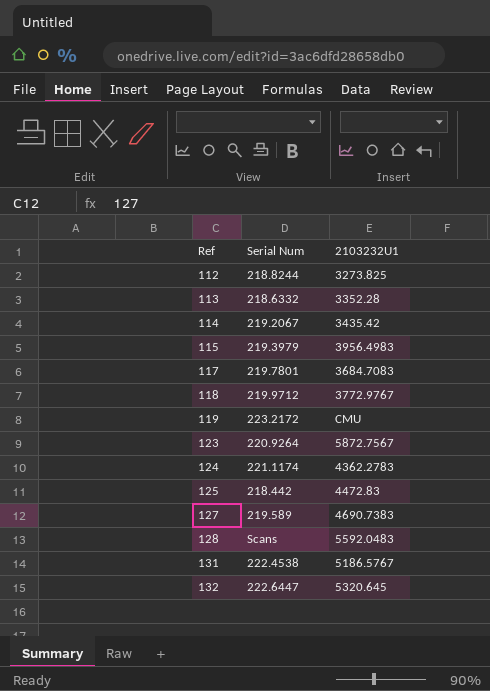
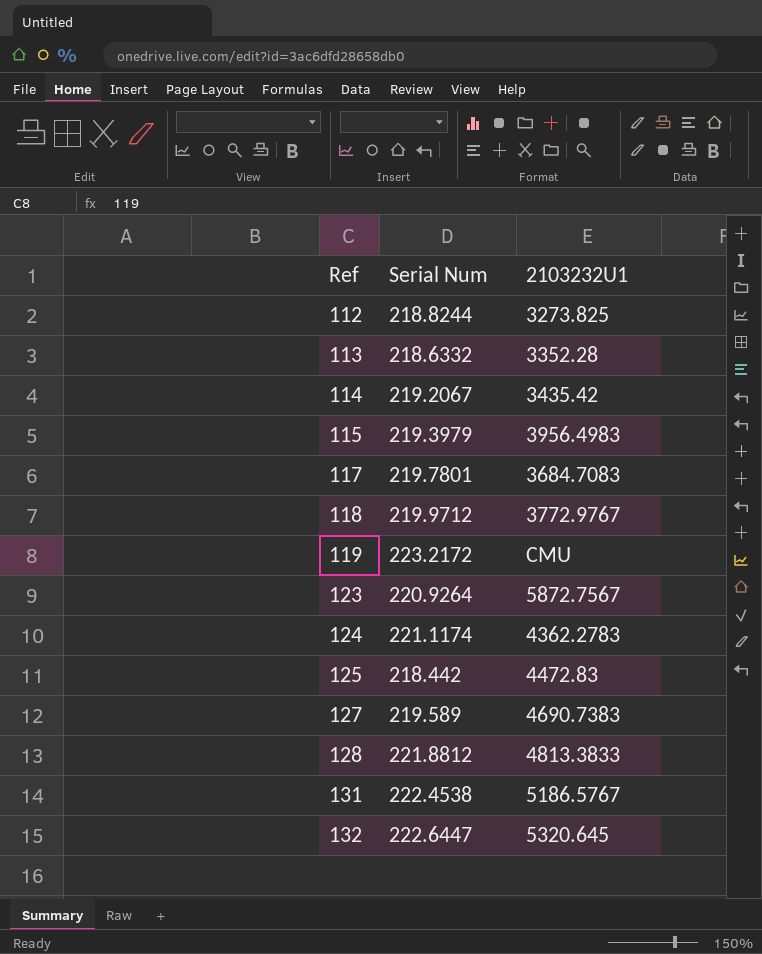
128 | Serial Num: Scans -> 221.8812
128 | 2103232U1: 5592.0483 -> 4813.3833

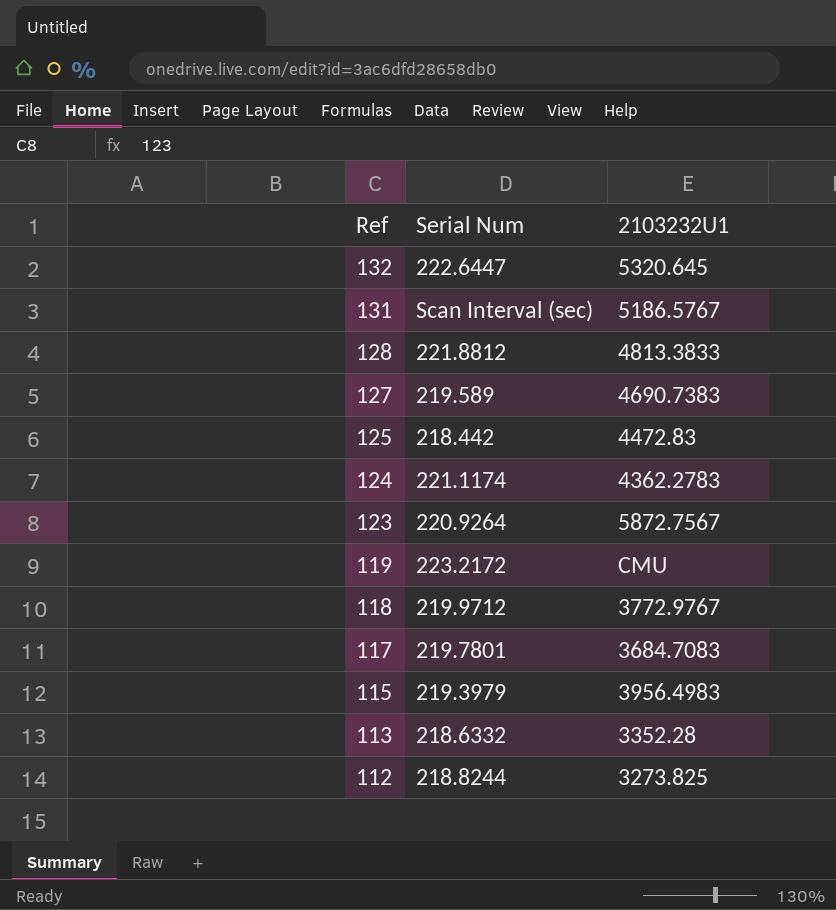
row order: Ref ascending -> Ref descending
row 114: 219.2067 | 3435.42 -> none
131 | Serial Num: 222.4538 -> Scan Interval (sec)

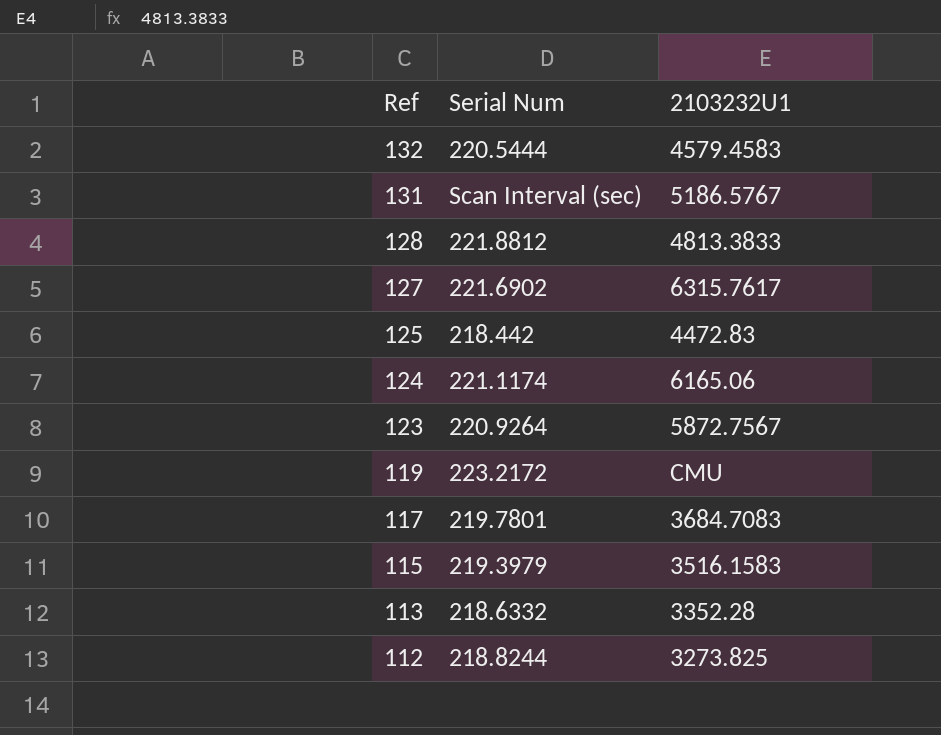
row 118: 219.9712 | 3772.9767 -> none
132 | Serial Num: 222.6447 -> 220.5444
132 | 2103232U1: 5320.645 -> 4579.4583
127 | Serial Num: 219.589 -> 221.6902
127 | 2103232U1: 4690.7383 -> 6315.7617
124 | 2103232U1: 4362.2783 -> 6165.06
115 | 2103232U1: 3956.4983 -> 3516.1583

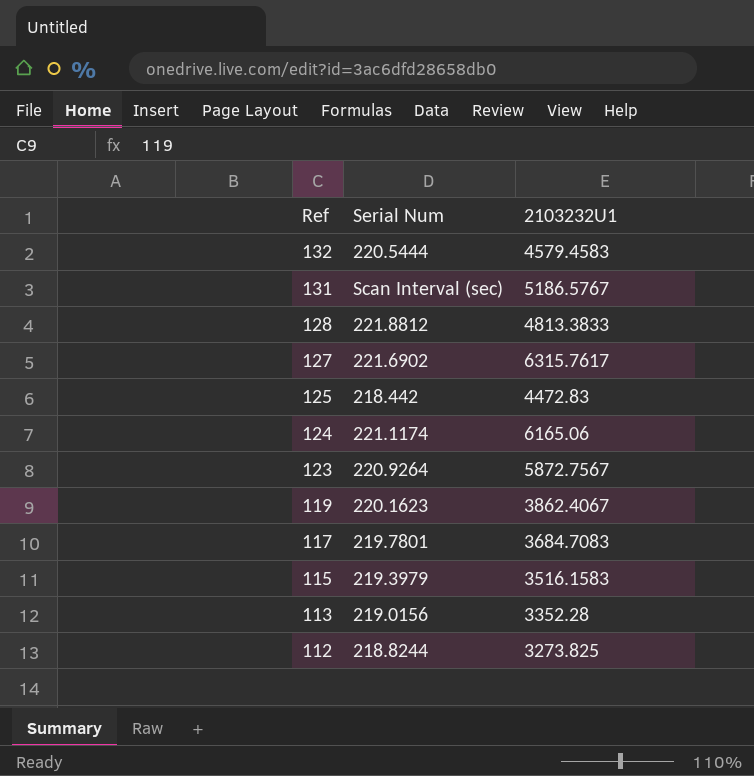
119 | Serial Num: 223.2172 -> 220.1623
119 | 2103232U1: CMU -> 3862.4067
113 | Serial Num: 218.6332 -> 219.0156

